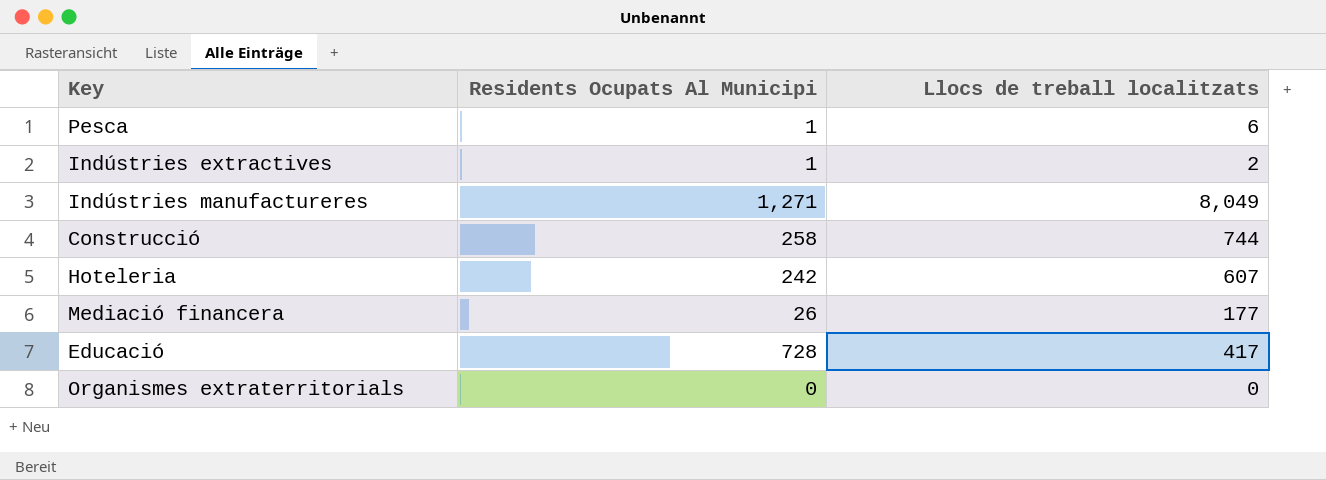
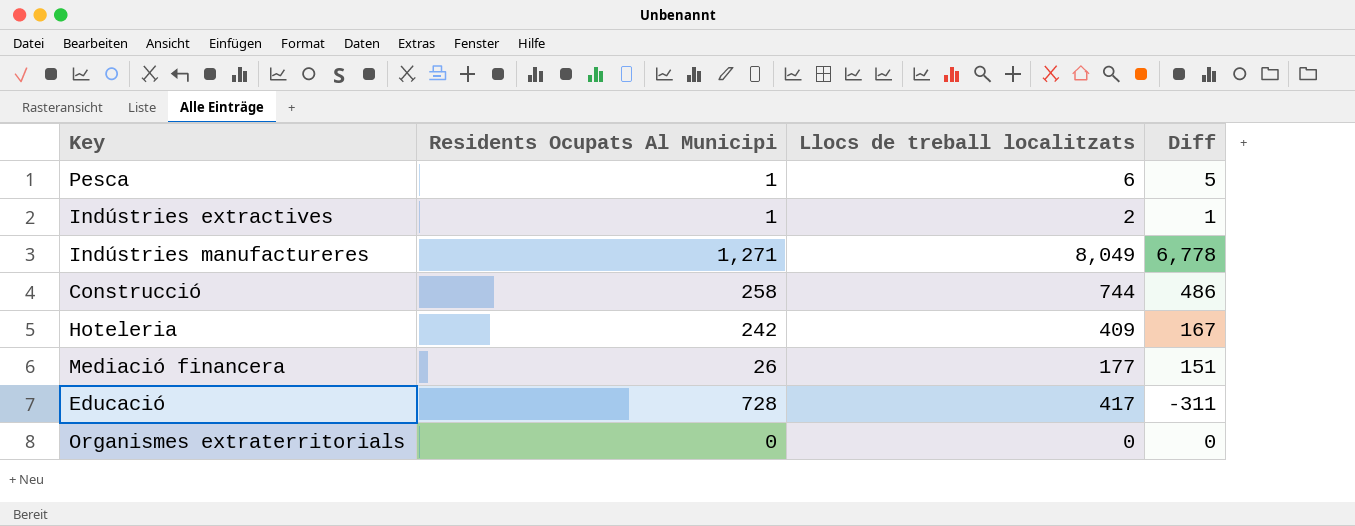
column Diff | formula: none -> [Llocs de treball localitzats] - [Residents Ocupats Al Municipi]
Hoteleria | Llocs de treball localitzats: 607 -> 409

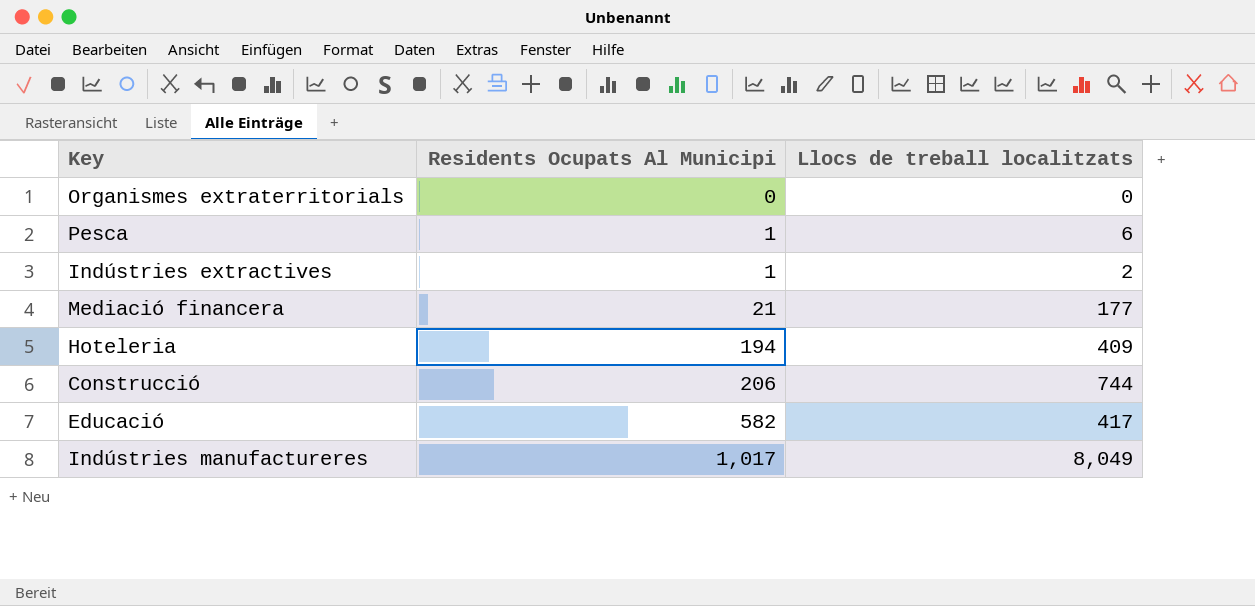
row order: none -> Residents Ocupats Al Municipi ascending
column Diff | formula: [Llocs de treball localitzats] - [Residents Ocupats Al Municipi] -> none
Mediació financera | Residents Ocupats Al Municipi: 26 -> 21
Hoteleria | Residents Ocupats Al Municipi: 242 -> 194
Construcció | Residents Ocupats Al Municipi: 258 -> 206
Educació | Residents Ocupats Al Municipi: 728 -> 582
Indústries manufactureres | Residents Ocupats Al Municipi: 1,271 -> 1,017

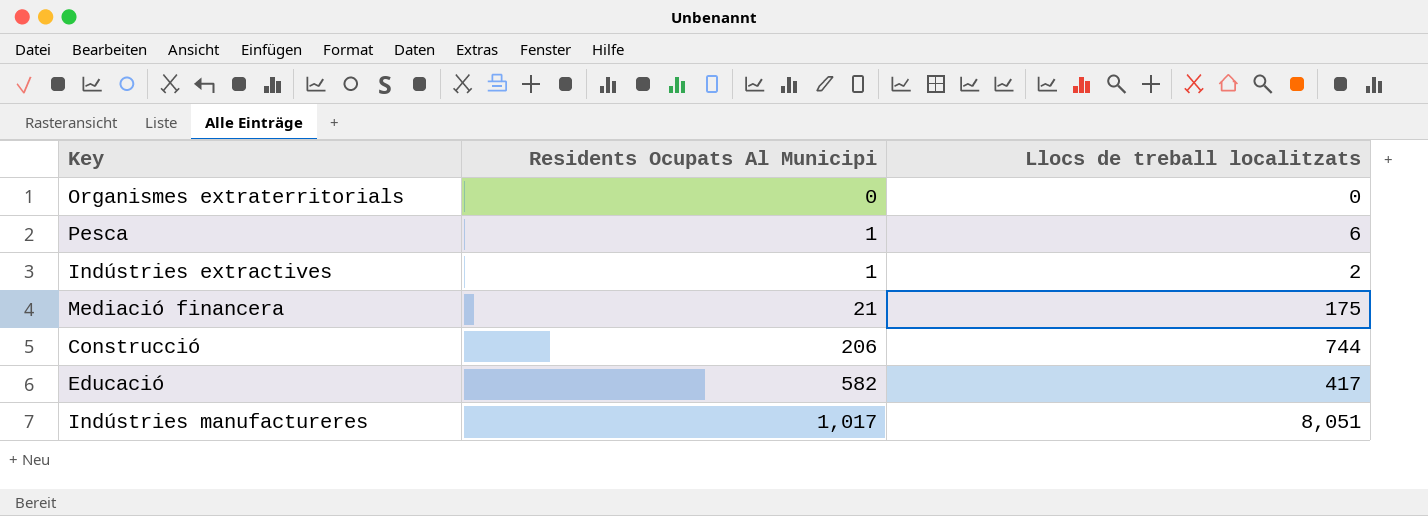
row Hoteleria: 194 | 409 -> none
Mediació financera | Llocs de treball localitzats: 177 -> 175
Indústries manufactureres | Llocs de treball localitzats: 8,049 -> 8,051

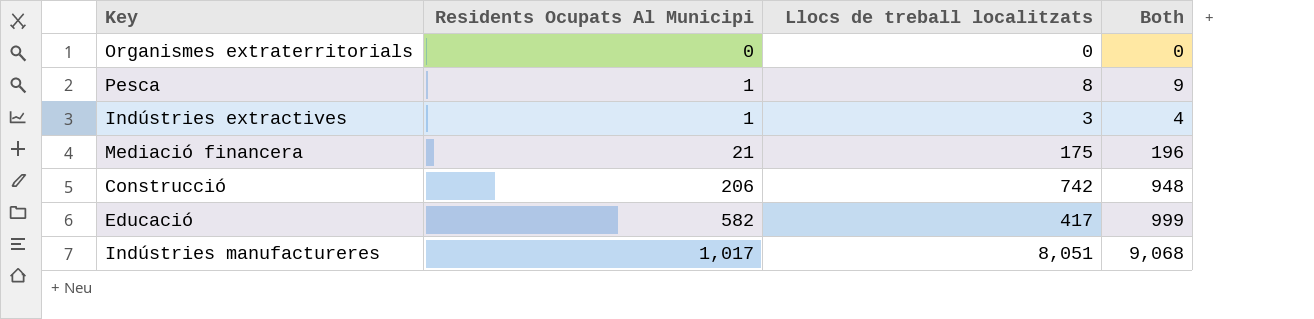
column Both | formula: none -> [Residents Ocupats Al Municipi] + [Llocs de treball localitzats]
Pesca | Llocs de treball localitzats: 6 -> 8
Indústries extractives | Llocs de treball localitzats: 2 -> 3
Construcció | Llocs de treball localitzats: 744 -> 742

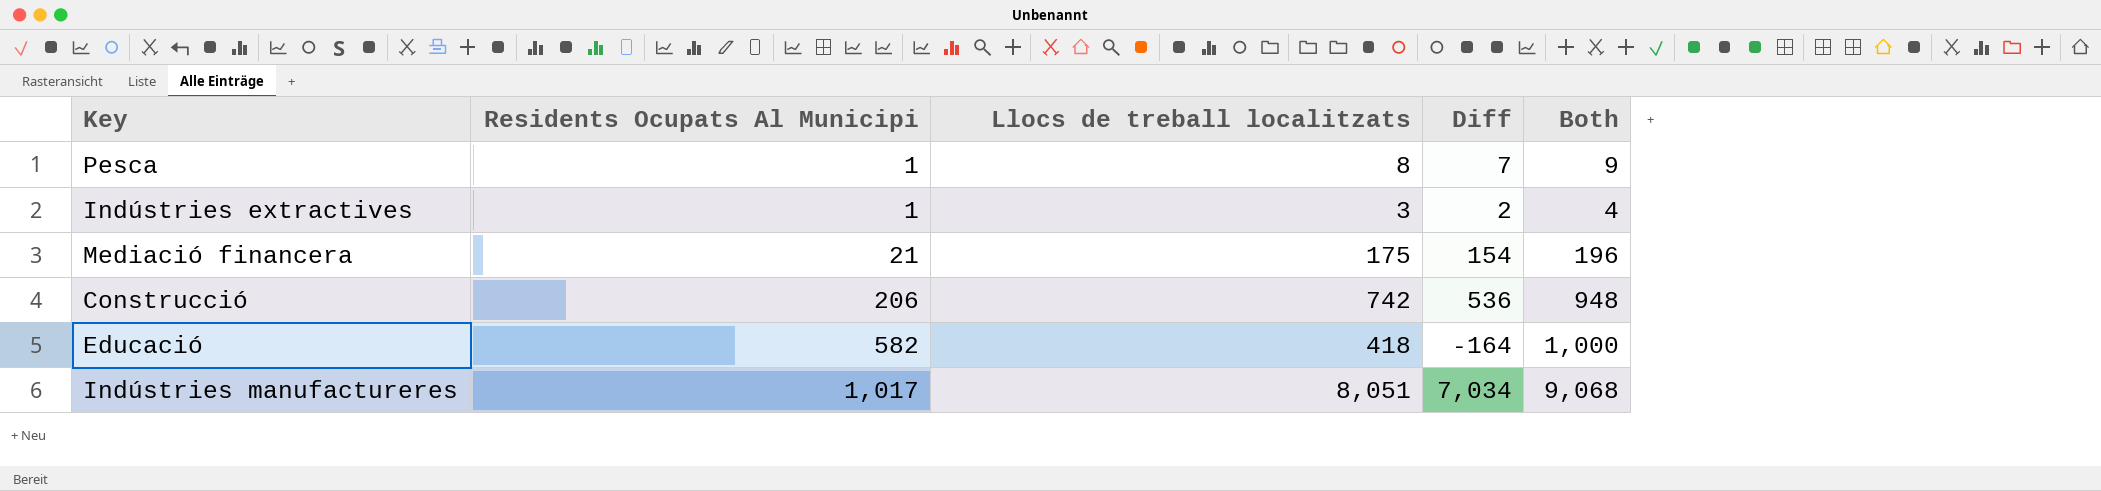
column Diff | formula: none -> [Llocs de treball localitzats] - [Residents Ocupats Al Municipi]
row Organismes extraterritorials: 0 | 0 | 0 -> none
Educació | Llocs de treball localitzats: 417 -> 418
Educació | Both: 999 -> 1,000

